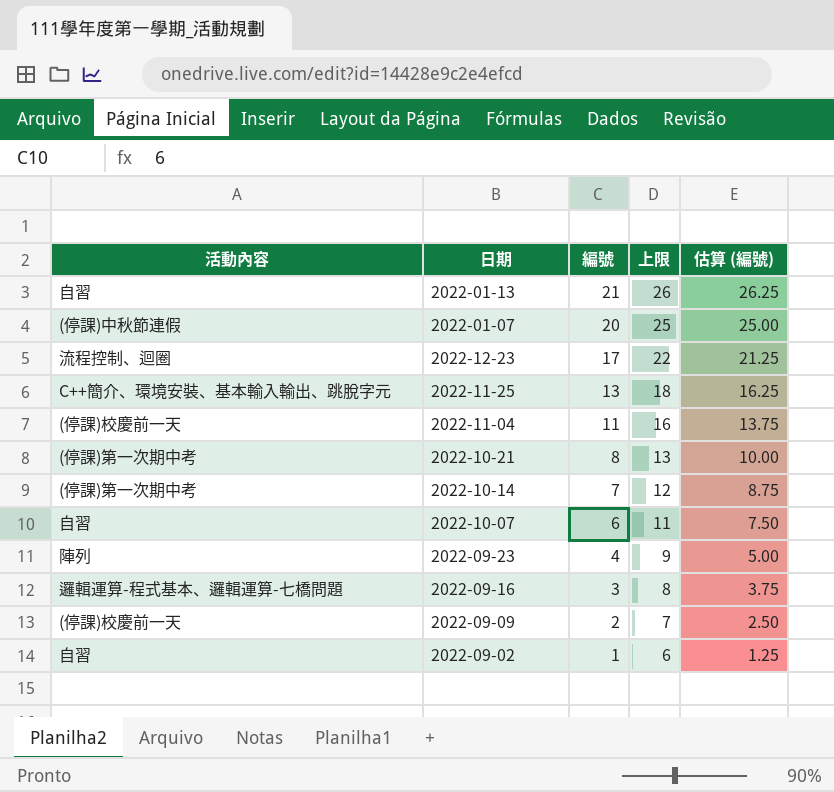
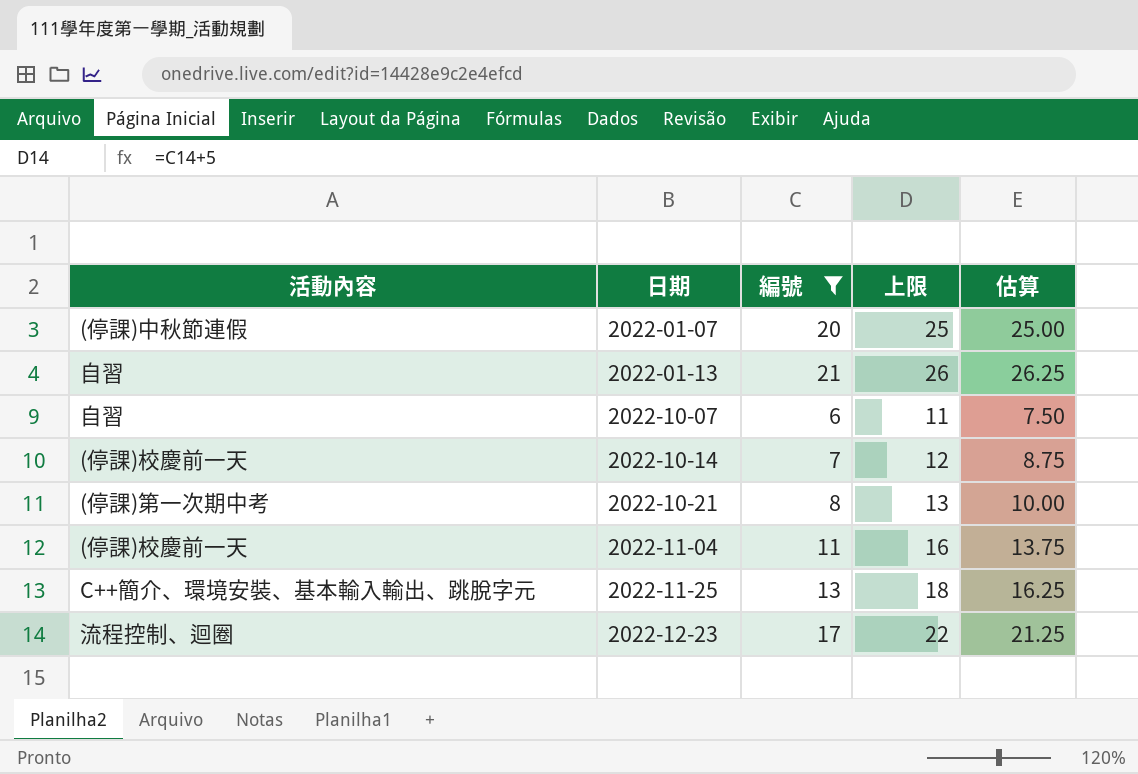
filter: none -> 編號 >= 6
row order: 編號 descending -> 日期 ascending
column name: 估算 (編號) -> 估算
2022-10-14 | 活動內容: (停課)第一次期中考 -> (停課)校慶前一天

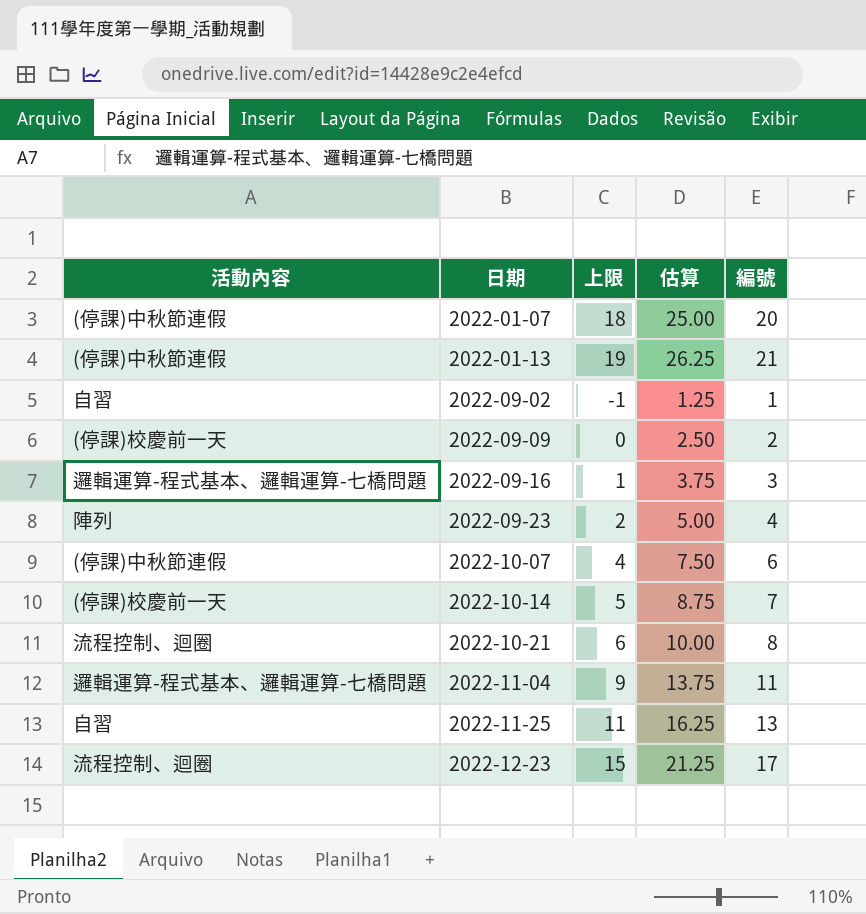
filter: 編號 >= 6 -> none
column 上限 | formula: [編號] + 5 -> [編號] - 2
column 編號 | position: 3 -> 5
2022-01-13 | 活動內容: 自習 -> (停課)中秋節連假
2022-10-07 | 活動內容: 自習 -> (停課)中秋節連假
2022-10-21 | 活動內容: (停課)第一次期中考 -> 流程控制、迴圈
2022-11-04 | 活動內容: (停課)校慶前一天 -> 邏輯運算-程式基本、邏輯運算-七橋問題
2022-11-25 | 活動內容: C++簡介、環境安裝、基本輸入輸出、跳脫字元 -> 自習

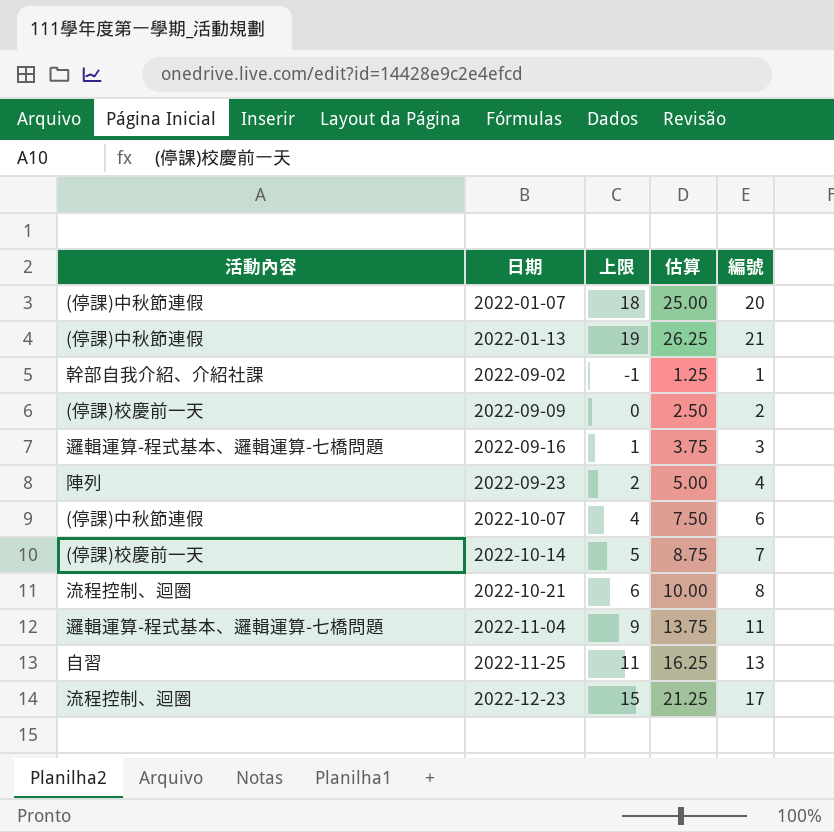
2022-09-02 | 活動內容: 自習 -> 幹部自我介紹、介紹社課

